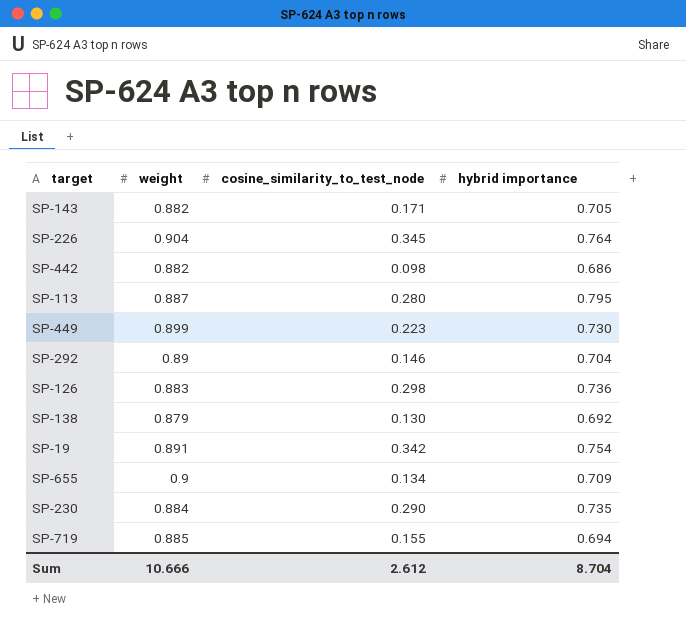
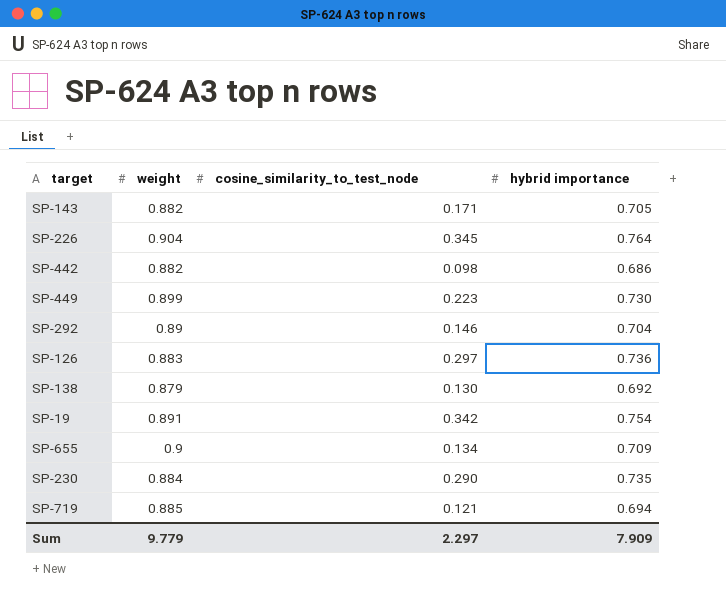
row SP-113: 0.887 | 0.280 | 0.795 -> none
SP-126 | cosine_similarity_to_test_node: 0.298 -> 0.297
SP-719 | cosine_similarity_to_test_node: 0.155 -> 0.121
Sum | weight: 10.666 -> 9.779
Sum | cosine_similarity_to_test_node: 2.612 -> 2.297
Sum | hybrid importance: 8.704 -> 7.909

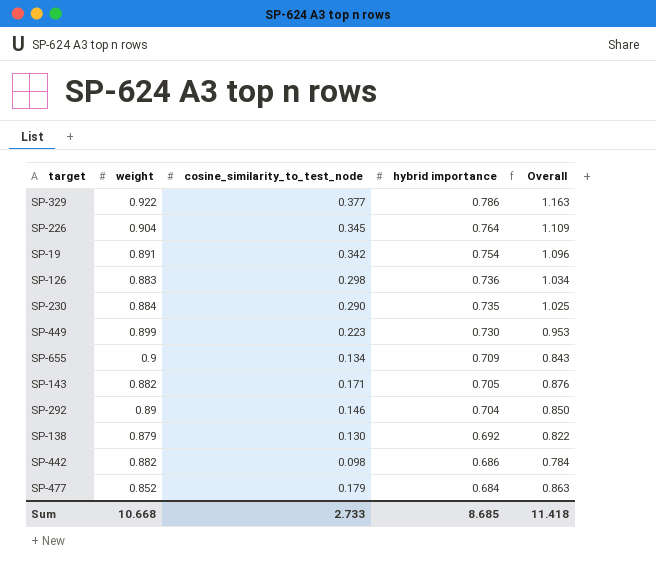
row order: none -> hybrid importance descending
column Overall | formula: none -> [cosine_similarity_to_test_node] + [hybrid importance]
row SP-719: 0.885 | 0.121 | 0.694 -> none
row SP-329: none -> 0.922 | 0.377 | 0.786 | 1.163
SP-126 | cosine_similarity_to_test_node: 0.297 -> 0.298
row SP-477: none -> 0.852 | 0.179 | 0.684 | 0.863
Sum | weight: 9.779 -> 10.668
Sum | cosine_similarity_to_test_node: 2.297 -> 2.733
Sum | hybrid importance: 7.909 -> 8.685

